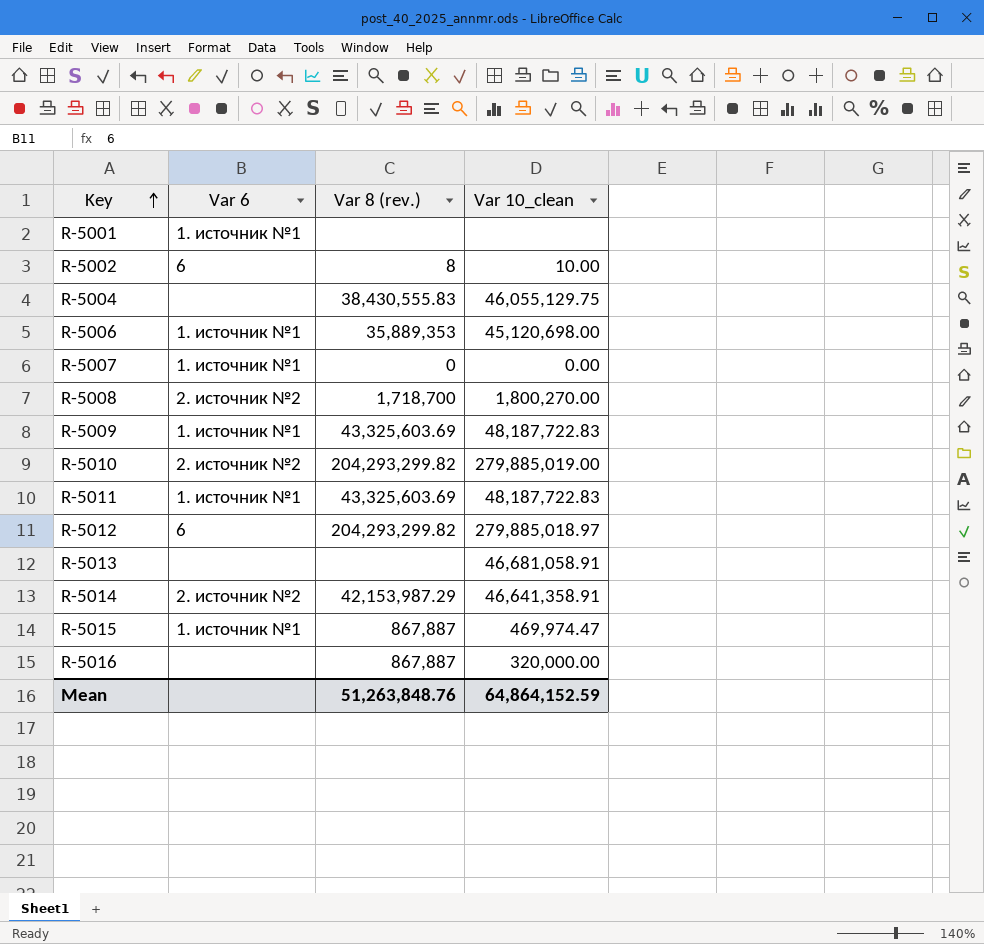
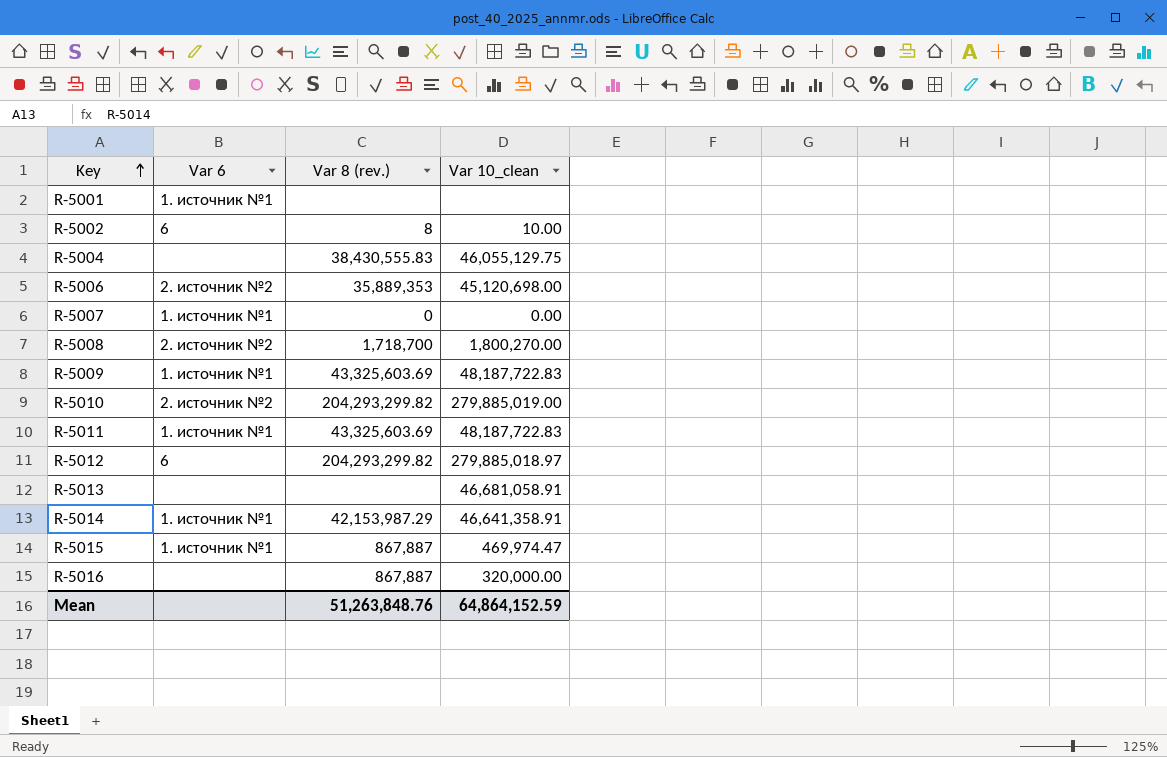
R-5006 | Var 6: 1. источник №1 -> 2. источник №2
R-5014 | Var 6: 2. источник №2 -> 1. источник №1

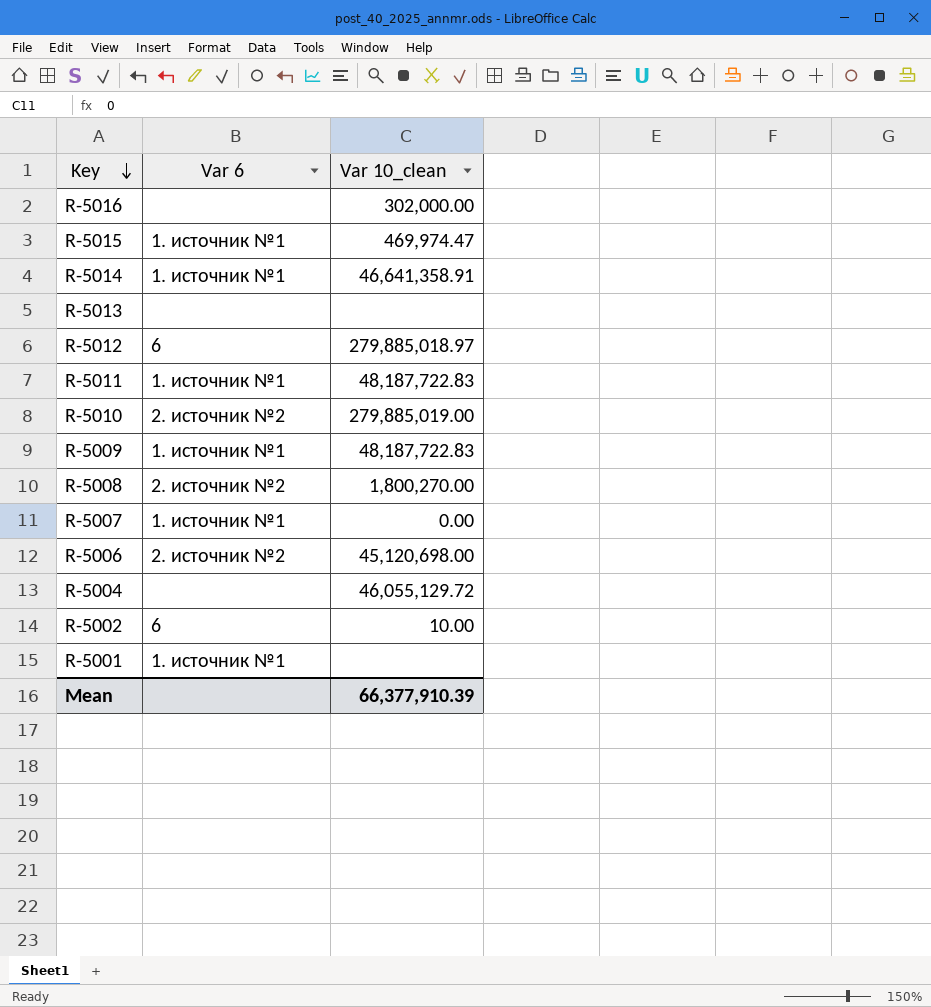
row order: Key ascending -> Key descending
column Var 8 (rev.) | position: 3 -> none
R-5016 | Var 10_clean: 320,000.00 -> 302,000.00
R-5013 | Var 10_clean: 46,681,058.91 -> none
R-5004 | Var 10_clean: 46,055,129.75 -> 46,055,129.72
Mean | Var 10_clean: 64,864,152.59 -> 66,377,910.39

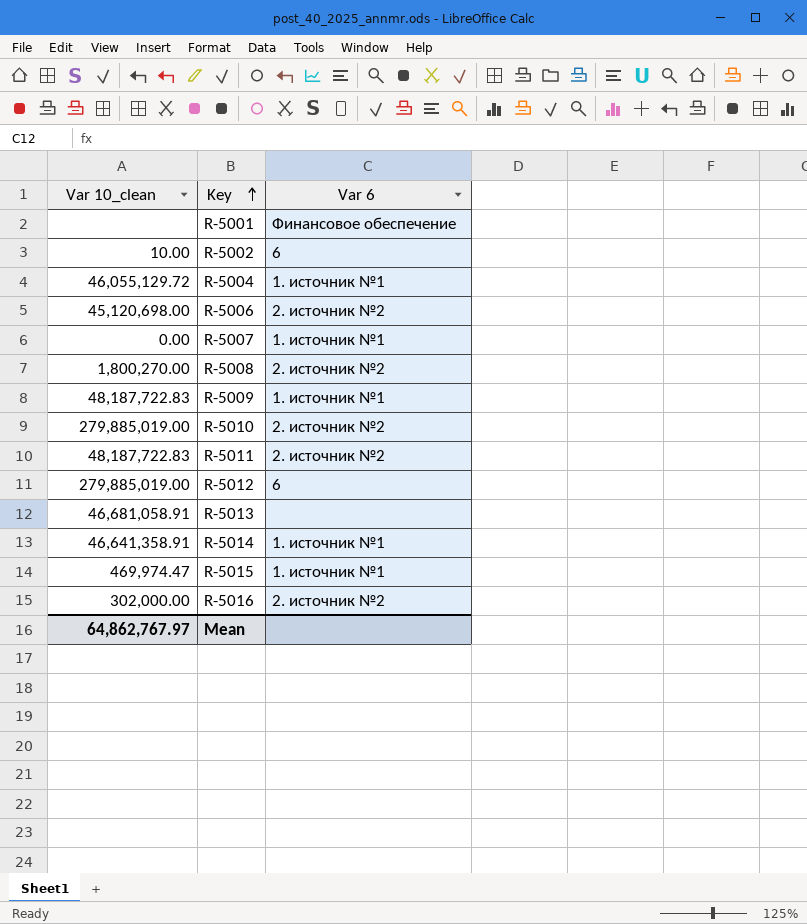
row order: Key descending -> Key ascending
column Var 10_clean | position: 3 -> 1
R-5001 | Var 6: 1. источник №1 -> Финансовое обеспечение
R-5004 | Var 6: none -> 1. источник №1
R-5011 | Var 6: 1. источник №1 -> 2. источник №2
R-5012 | Var 10_clean: 279,885,018.97 -> 279,885,019.00
R-5013 | Var 10_clean: none -> 46,681,058.91
R-5016 | Var 6: none -> 2. источник №2
Mean | Var 10_clean: 66,377,910.39 -> 64,862,767.97

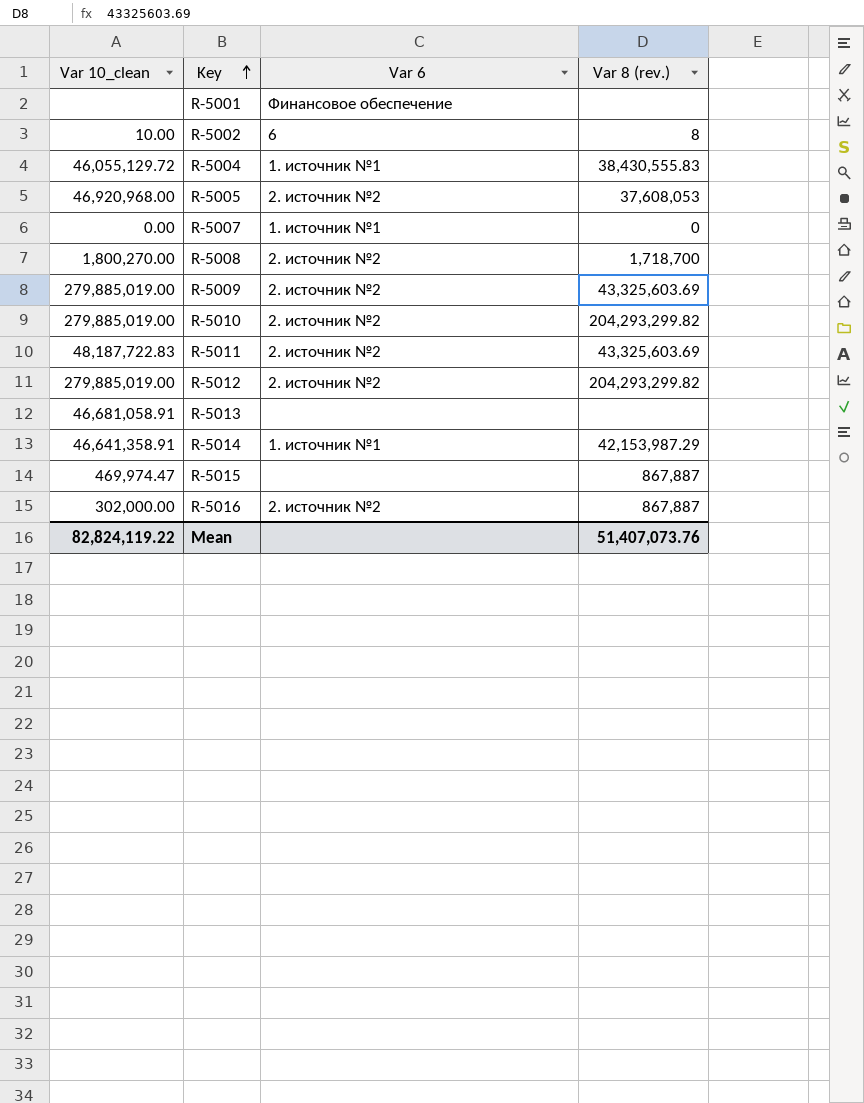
column Var 8 (rev.) | position: none -> 4
row R-5006: 45,120,698.00 | 2. источник №2 -> none
row R-5005: none -> 46,920,968.00 | 2. источник №2 | 37,608,053
R-5009 | Var 10_clean: 48,187,722.83 -> 279,885,019.00
R-5009 | Var 6: 1. источник №1 -> 2. источник №2
R-5012 | Var 6: 6 -> 2. источник №2
R-5015 | Var 6: 1. источник №1 -> none
Mean | Var 10_clean: 64,862,767.97 -> 82,824,119.22

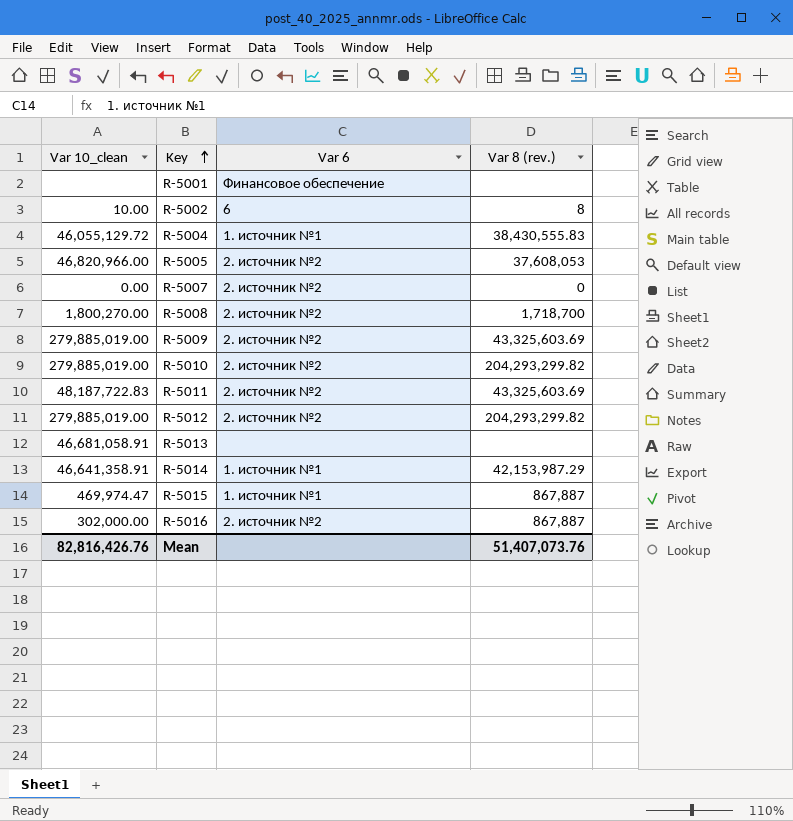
R-5005 | Var 10_clean: 46,920,968.00 -> 46,820,966.00
R-5007 | Var 6: 1. источник №1 -> 2. источник №2
R-5015 | Var 6: none -> 1. источник №1
Mean | Var 10_clean: 82,824,119.22 -> 82,816,426.76

